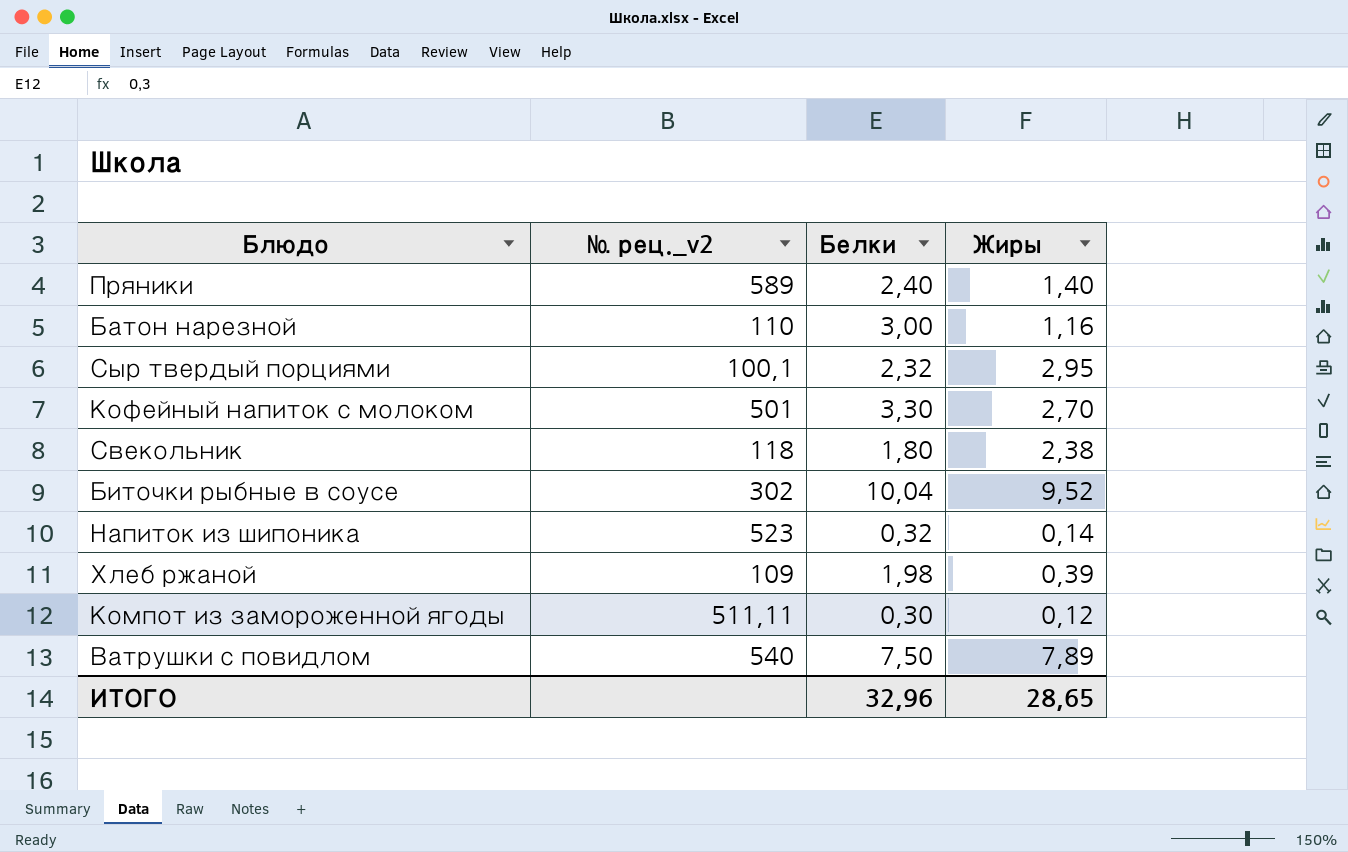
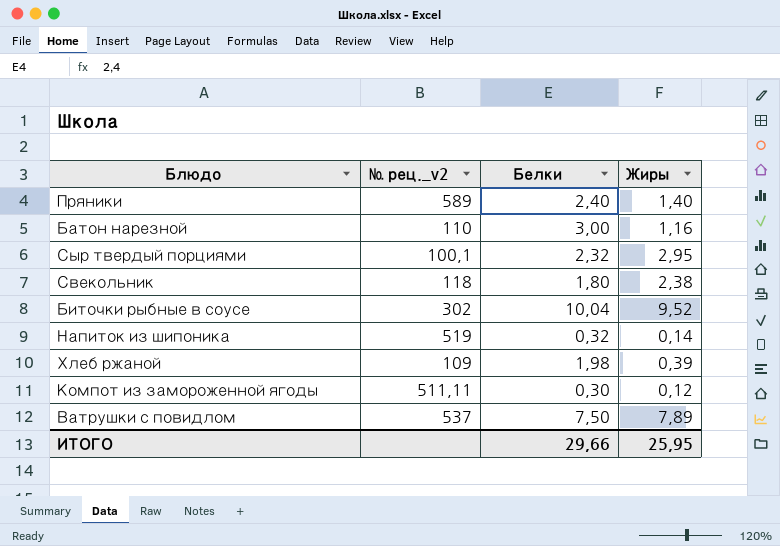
row Кофейный напиток с молоком: 501 | 3,30 | 2,70 -> none
Напиток из шипоника | № рец._v2: 523 -> 519
Ватрушки с повидлом | № рец._v2: 540 -> 537
ИТОГО | Белки: 32,96 -> 29,66
ИТОГО | Жиры: 28,65 -> 25,95

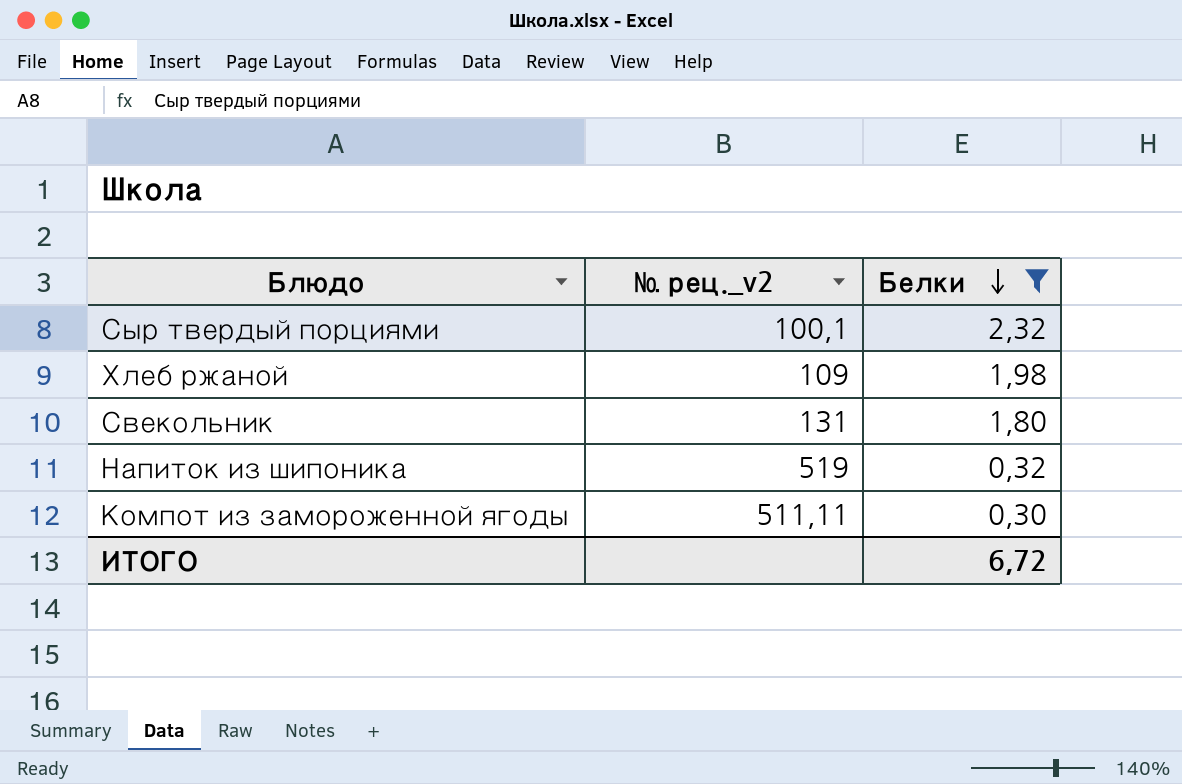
filter: none -> Белки <= 2,32
row order: none -> Белки descending
column Жиры | position: 4 -> none
Свекольник | № рец._v2: 118 -> 131
ИТОГО | Белки: 29,66 -> 6,72

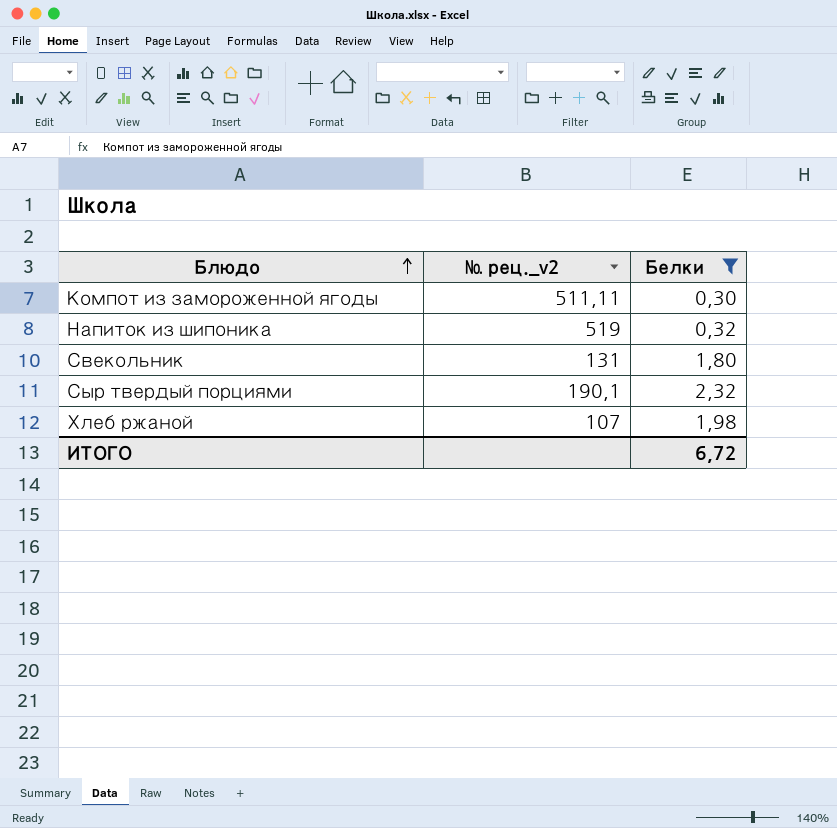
row order: Белки descending -> Блюдо ascending
Сыр твердый порциями | № рец._v2: 100,1 -> 190,1
Хлеб ржаной | № рец._v2: 109 -> 107

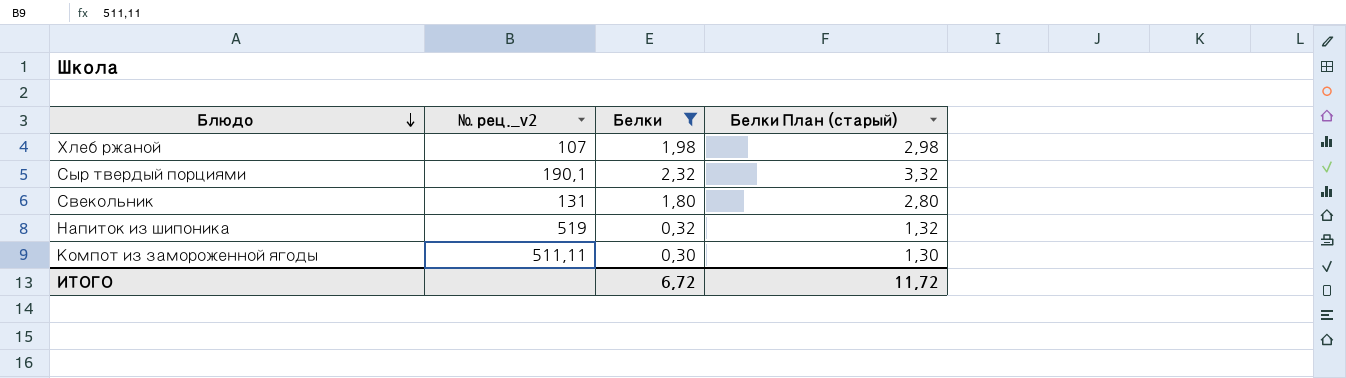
row order: Блюдо ascending -> Блюдо descending
column Белки План (старый) | formula: none -> [Белки] + 1

